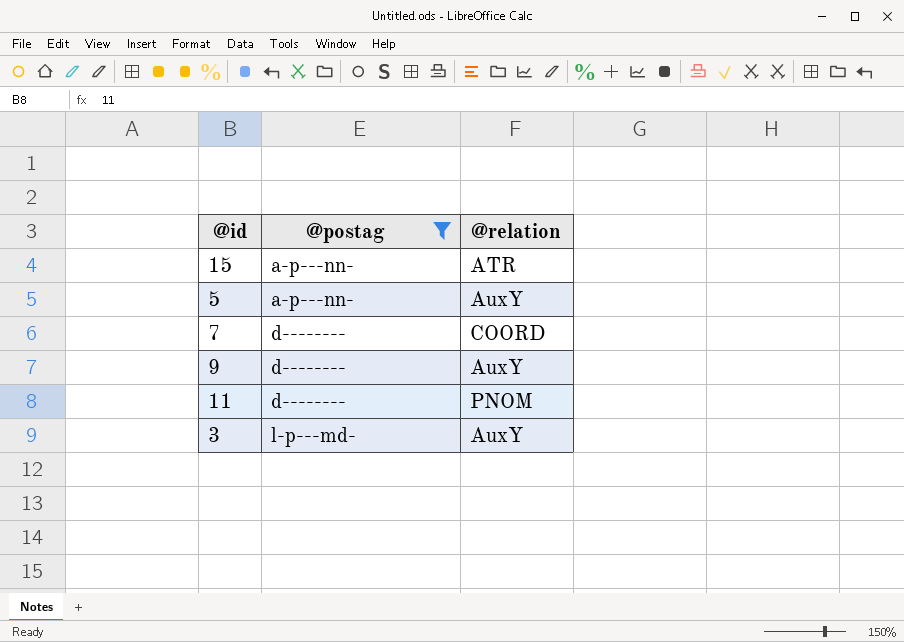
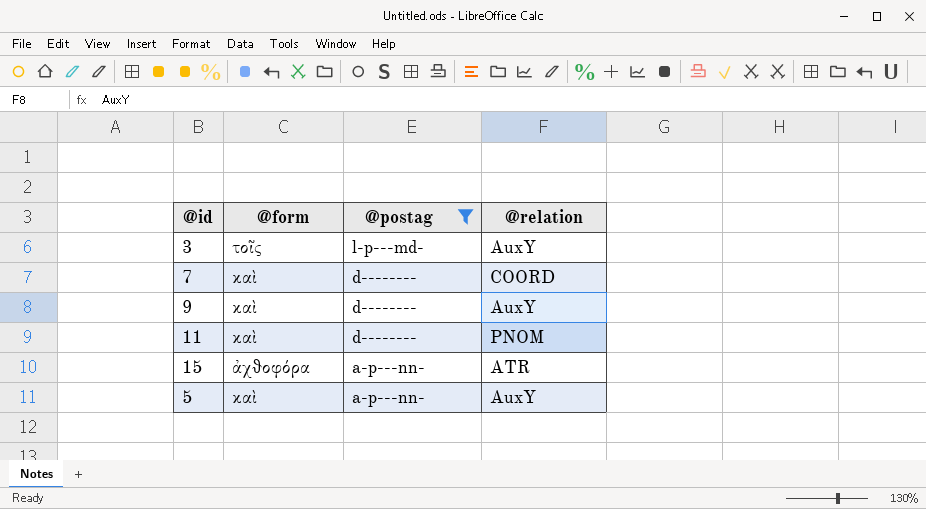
row order: @postag ascending -> @postag descending
column @form | position: none -> 2

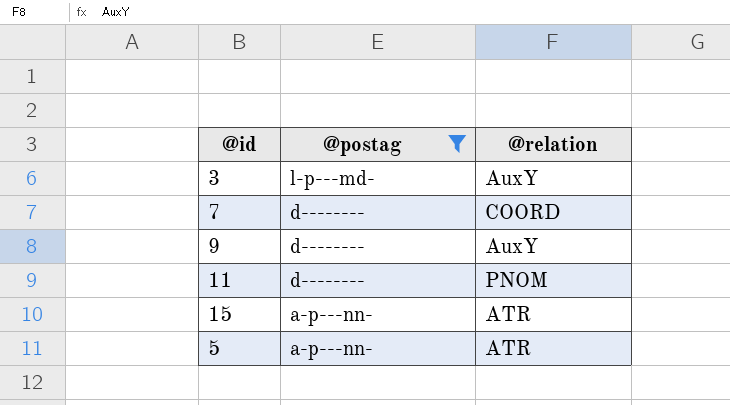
column @form | position: 2 -> none
5 | @relation: AuxY -> ATR

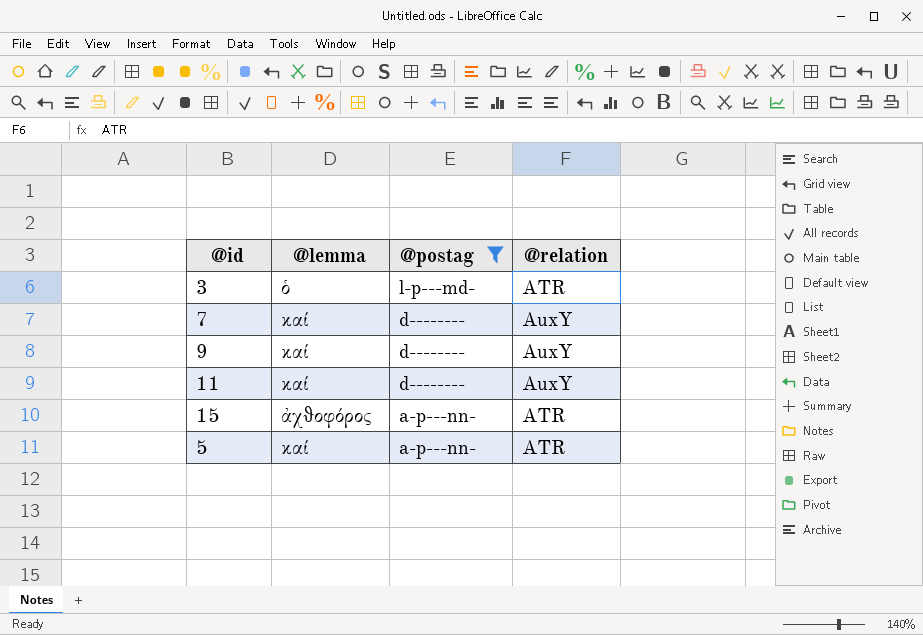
column @lemma | position: none -> 2
3 | @relation: AuxY -> ATR
7 | @relation: COORD -> AuxY
11 | @relation: PNOM -> AuxY

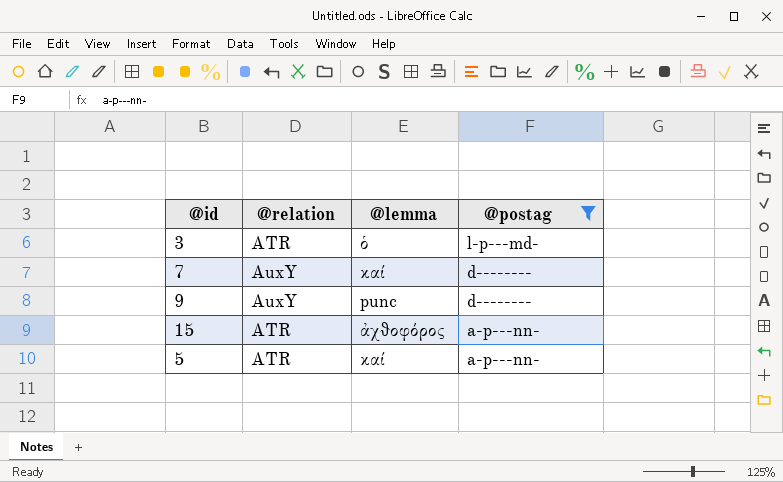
column @relation | position: 4 -> 2
row 11: καί | d-------- | AuxY -> none
9 | @lemma: καί -> punc

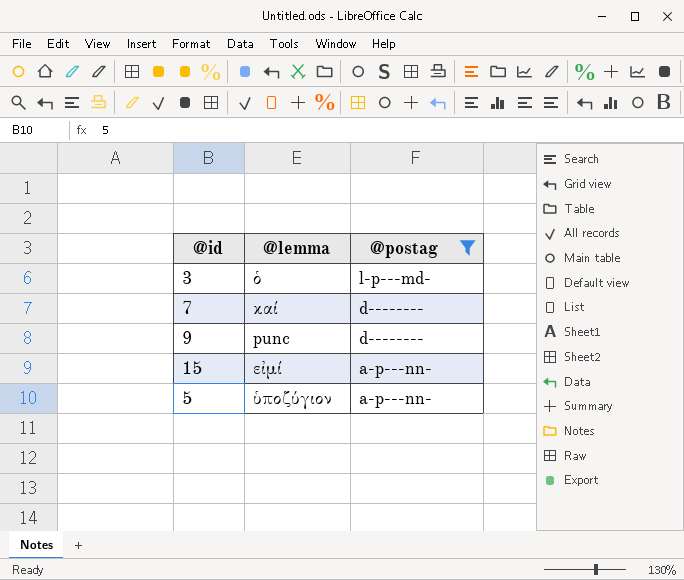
column @relation | position: 2 -> none
15 | @lemma: ἀχθοφόρος -> εἰμί
5 | @lemma: καί -> ὑποζύγιον

